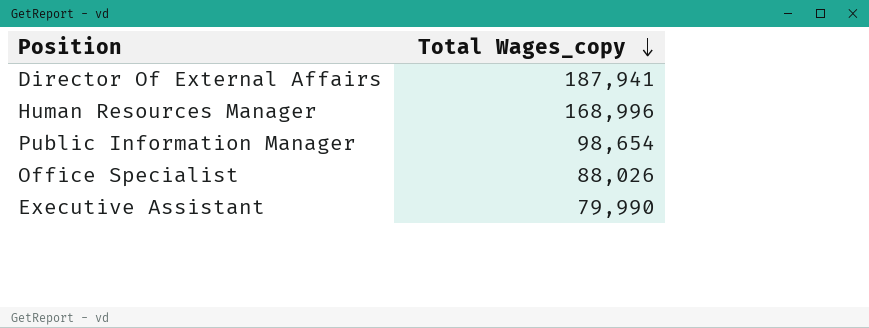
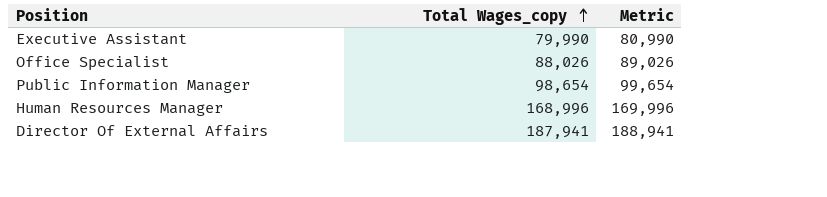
row order: Total Wages_copy descending -> Total Wages_copy ascending
column Metric | formula: none -> [Total Wages_copy] + 1000

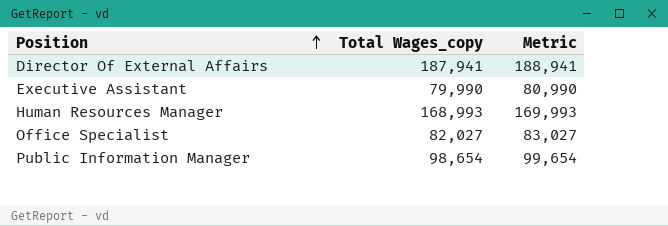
row order: Total Wages_copy ascending -> Position ascending
Human Resources Manager | Total Wages_copy: 168,996 -> 168,993
Human Resources Manager | Metric: 169,996 -> 169,993
Office Specialist | Total Wages_copy: 88,026 -> 82,027
Office Specialist | Metric: 89,026 -> 83,027

